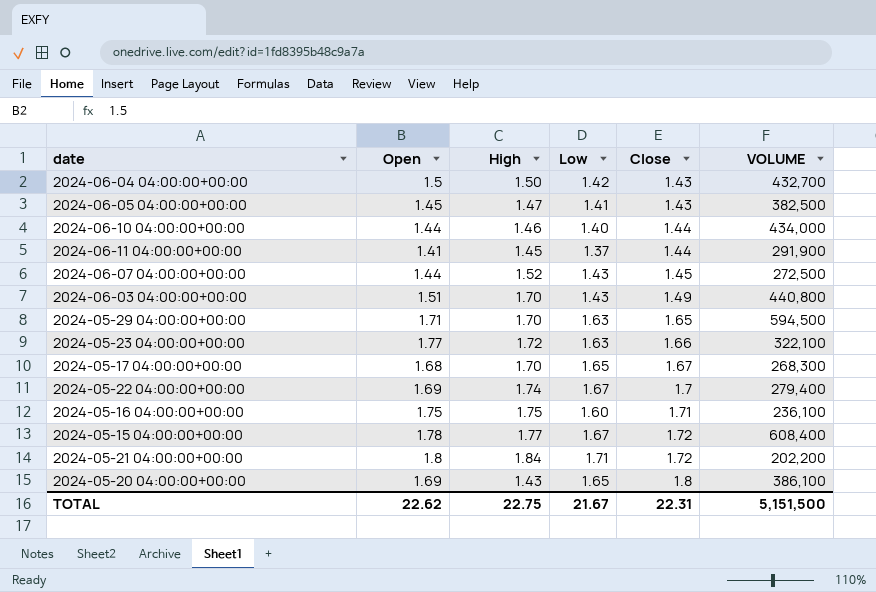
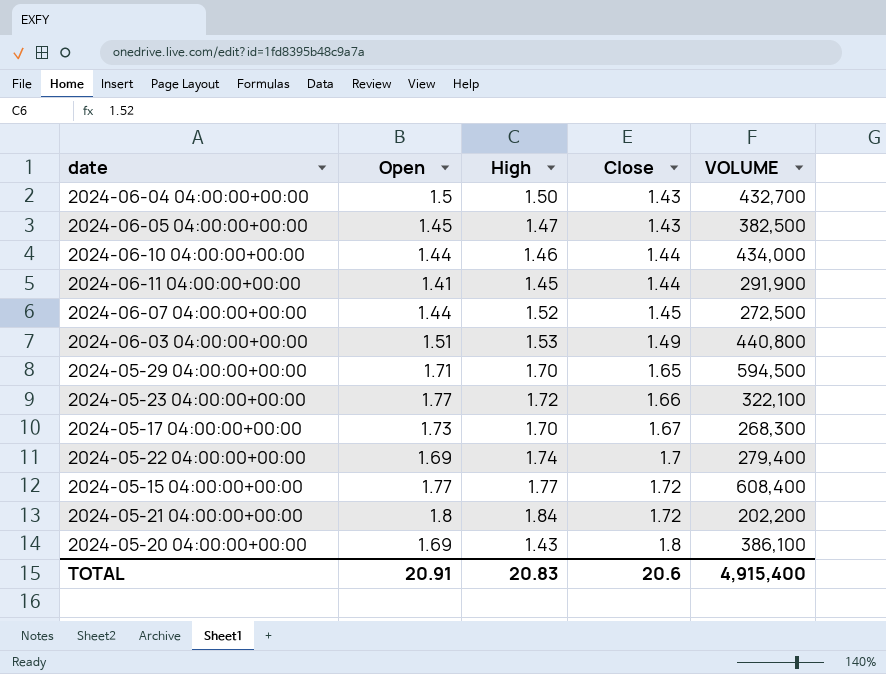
column Low | position: 4 -> none
row 2024-05-16 04:00:00+00:00: 1.75 | 1.75 | 1.60 | 1.71 | 236,100 -> none
2024-06-03 04:00:00+00:00 | High: 1.70 -> 1.53
2024-05-17 04:00:00+00:00 | Open: 1.68 -> 1.73
2024-05-15 04:00:00+00:00 | Open: 1.78 -> 1.77
TOTAL | Open: 22.62 -> 20.91
TOTAL | High: 22.75 -> 20.83
TOTAL | Close: 22.31 -> 20.6
TOTAL | VOLUME: 5,151,500 -> 4,915,400

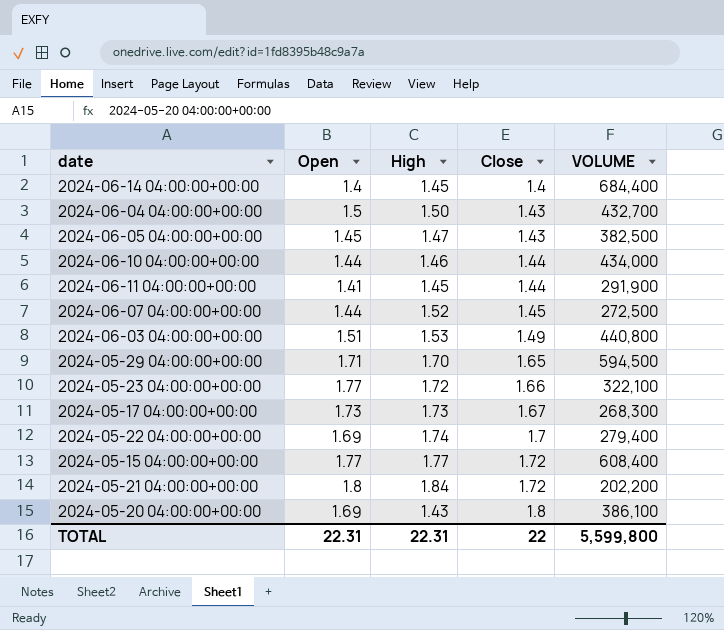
row 2024-06-14 04:00:00+00:00: none -> 1.4 | 1.45 | 1.4 | 684,400
2024-05-17 04:00:00+00:00 | High: 1.70 -> 1.73
TOTAL | Open: 20.91 -> 22.31
TOTAL | High: 20.83 -> 22.31
TOTAL | Close: 20.6 -> 22
TOTAL | VOLUME: 4,915,400 -> 5,599,800

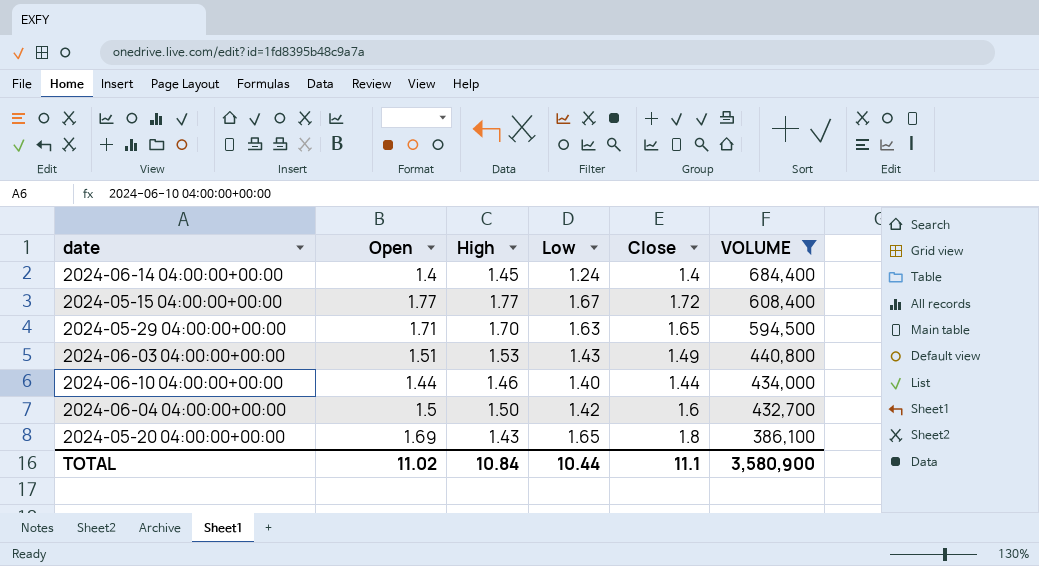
filter: none -> VOLUME >= 386,100
row order: Close ascending -> VOLUME descending
column Low | position: none -> 4
2024-06-04 04:00:00+00:00 | Close: 1.43 -> 1.6
TOTAL | Open: 22.31 -> 11.02
TOTAL | High: 22.31 -> 10.84
TOTAL | Close: 22 -> 11.1
TOTAL | VOLUME: 5,599,800 -> 3,580,900

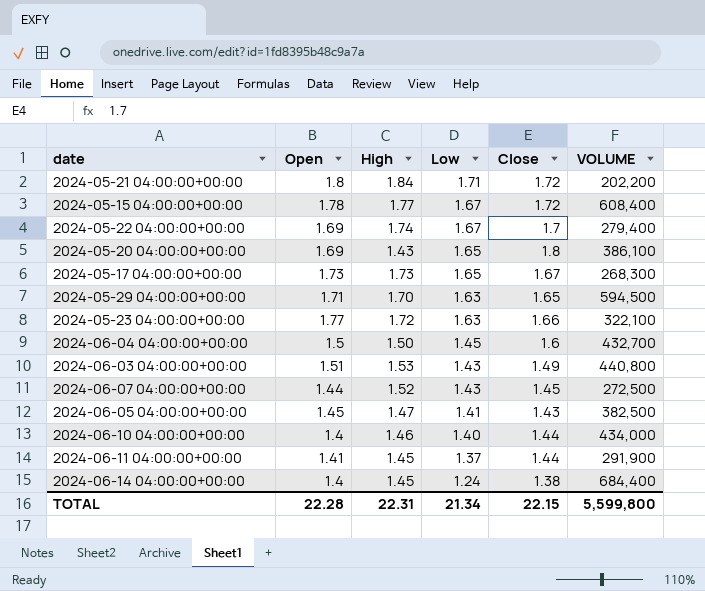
filter: VOLUME >= 386,100 -> none
row order: VOLUME descending -> Low descending
2024-05-15 04:00:00+00:00 | Open: 1.77 -> 1.78
2024-06-04 04:00:00+00:00 | Low: 1.42 -> 1.45
2024-06-10 04:00:00+00:00 | Open: 1.44 -> 1.4
2024-06-14 04:00:00+00:00 | Close: 1.4 -> 1.38
TOTAL | Open: 11.02 -> 22.28
TOTAL | High: 10.84 -> 22.31
TOTAL | Low: 10.44 -> 21.34
TOTAL | Close: 11.1 -> 22.15
TOTAL | VOLUME: 3,580,900 -> 5,599,800

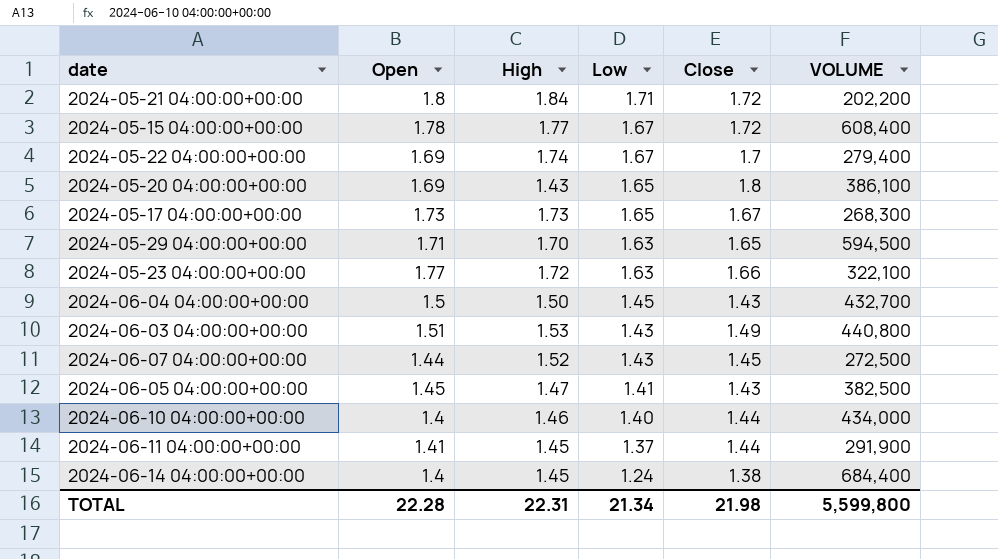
2024-06-04 04:00:00+00:00 | Close: 1.6 -> 1.43
TOTAL | Close: 22.15 -> 21.98

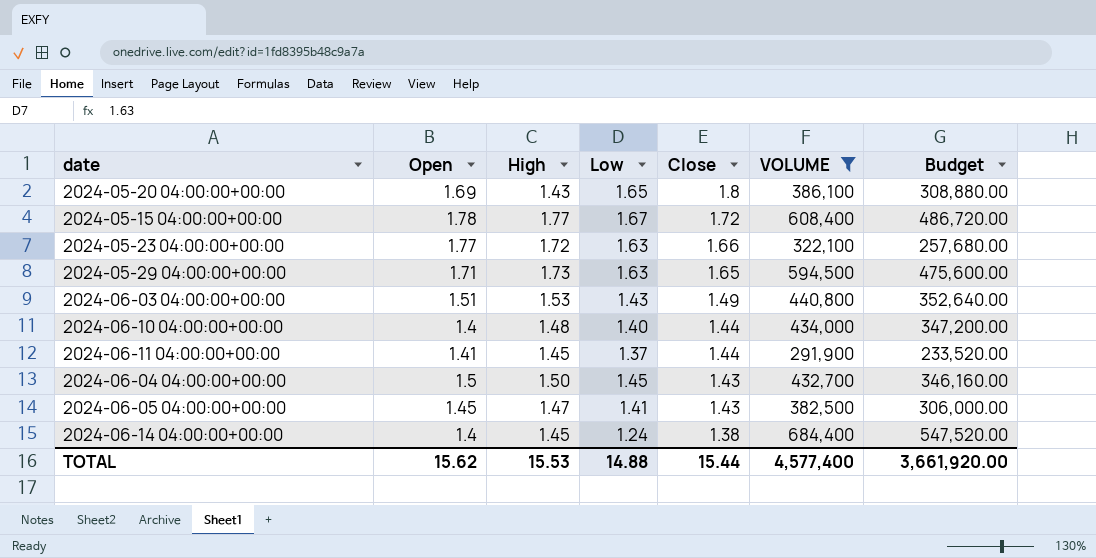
filter: none -> VOLUME >= 291,900
row order: Low descending -> Close descending
column Budget | formula: none -> [VOLUME] * 0.8
2024-05-29 04:00:00+00:00 | High: 1.70 -> 1.73
2024-06-10 04:00:00+00:00 | High: 1.46 -> 1.48
TOTAL | Open: 22.28 -> 15.62
TOTAL | High: 22.31 -> 15.53
TOTAL | Low: 21.34 -> 14.88
TOTAL | Close: 21.98 -> 15.44
TOTAL | VOLUME: 5,599,800 -> 4,577,400

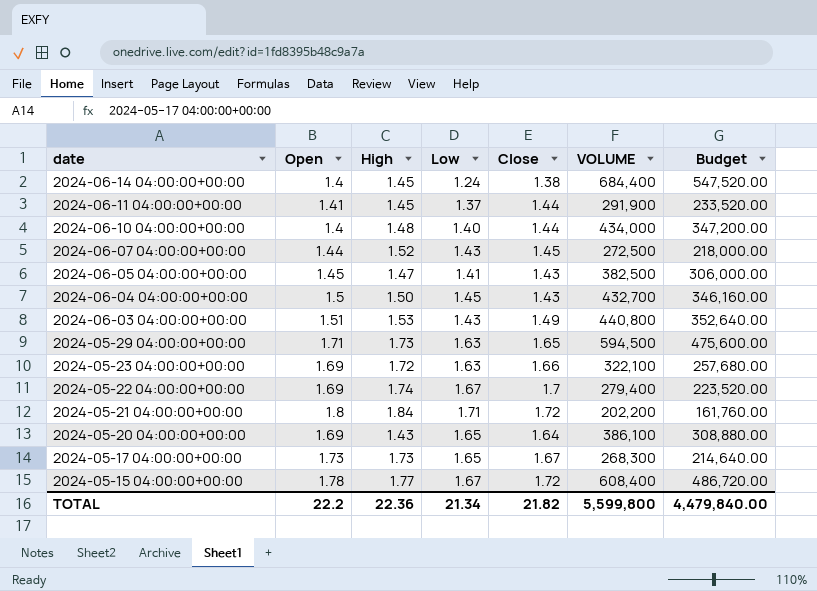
filter: VOLUME >= 291,900 -> none
row order: Close descending -> date descending
2024-05-23 04:00:00+00:00 | Open: 1.77 -> 1.69
2024-05-20 04:00:00+00:00 | Close: 1.8 -> 1.64
TOTAL | Open: 15.62 -> 22.2
TOTAL | High: 15.53 -> 22.36
TOTAL | Low: 14.88 -> 21.34
TOTAL | Close: 15.44 -> 21.82
TOTAL | VOLUME: 4,577,400 -> 5,599,800
TOTAL | Budget: 3,661,920.00 -> 4,479,840.00

